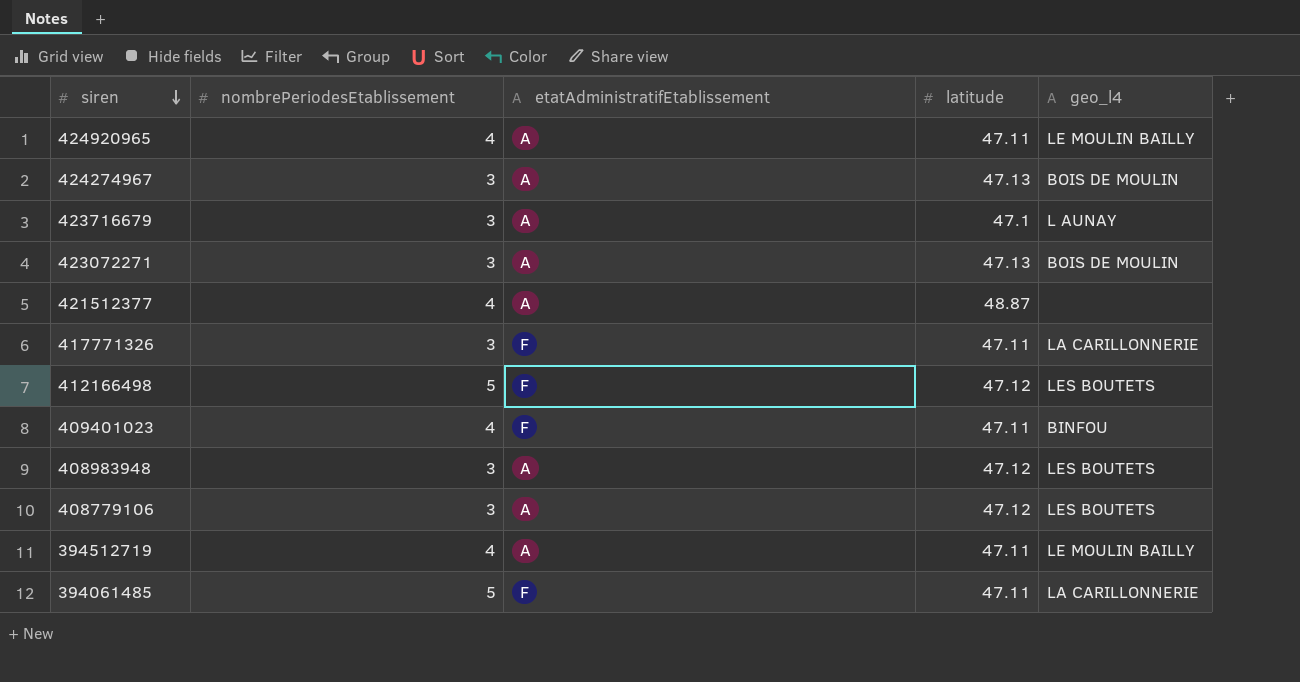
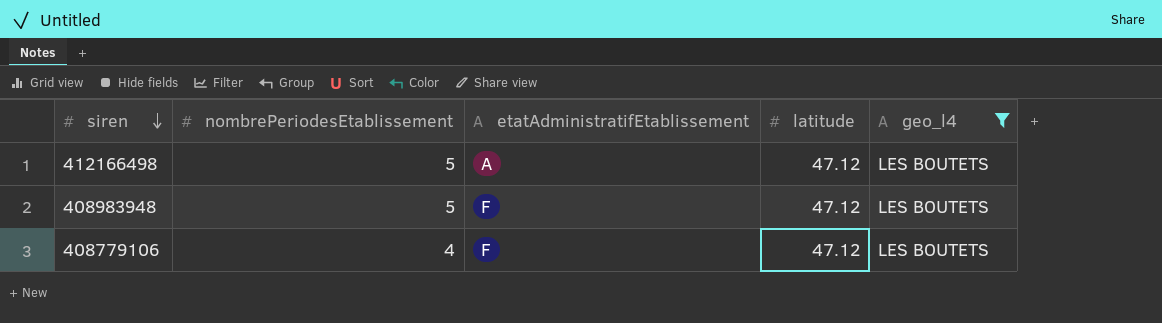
filter: none -> geo_l4 = LES BOUTETS
412166498 | etatAdministratifEtablissement: F -> A
408983948 | nombrePeriodesEtablissement: 3 -> 5
408983948 | etatAdministratifEtablissement: A -> F
408779106 | nombrePeriodesEtablissement: 3 -> 4
408779106 | etatAdministratifEtablissement: A -> F

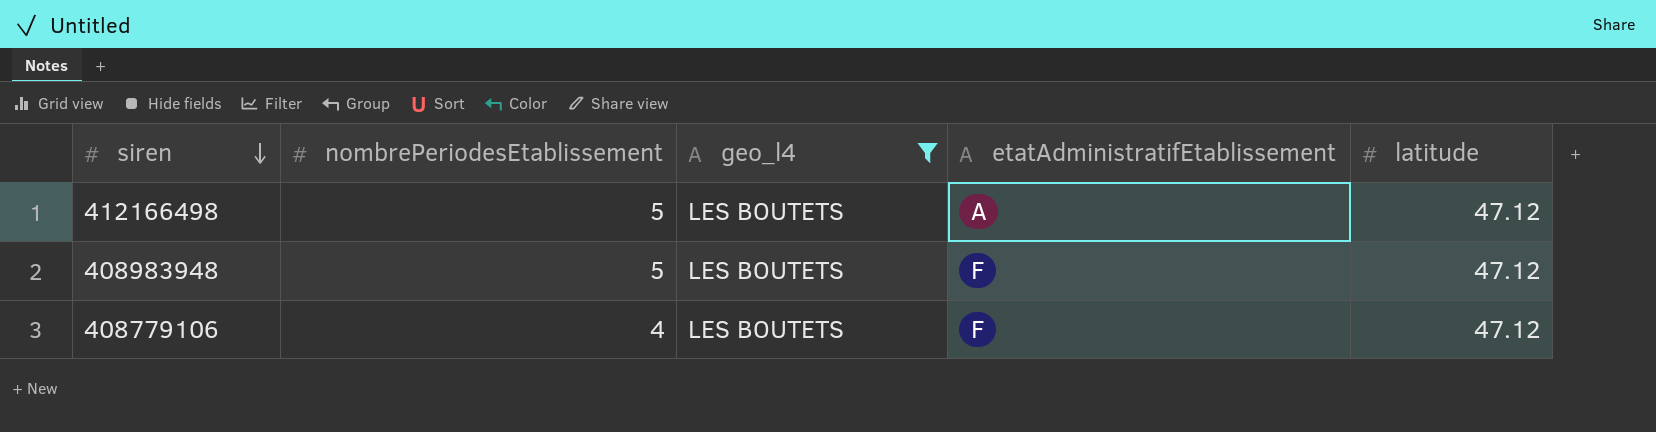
column geo_l4 | position: 5 -> 3

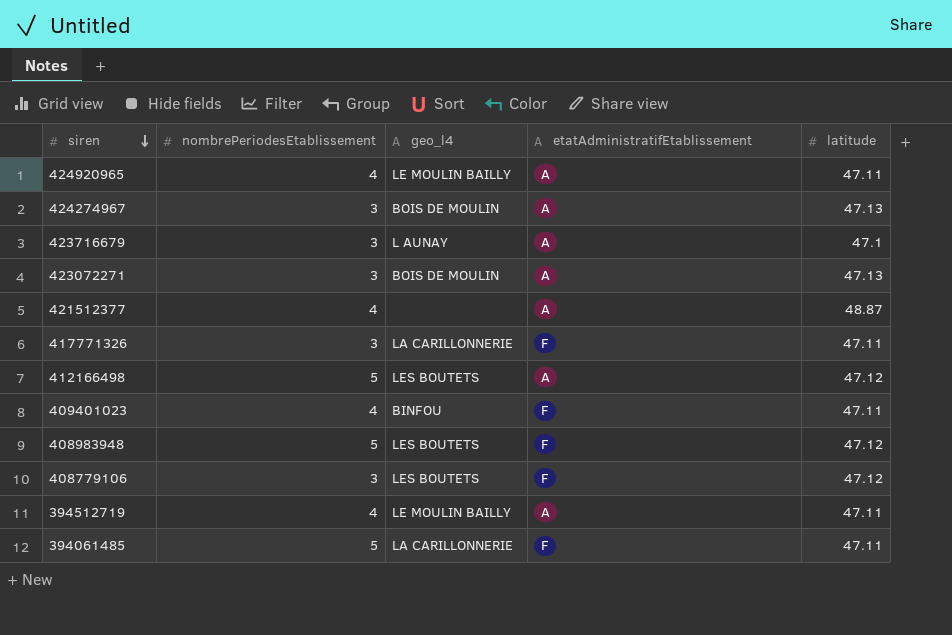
filter: geo_l4 = LES BOUTETS -> none
408779106 | nombrePeriodesEtablissement: 4 -> 3

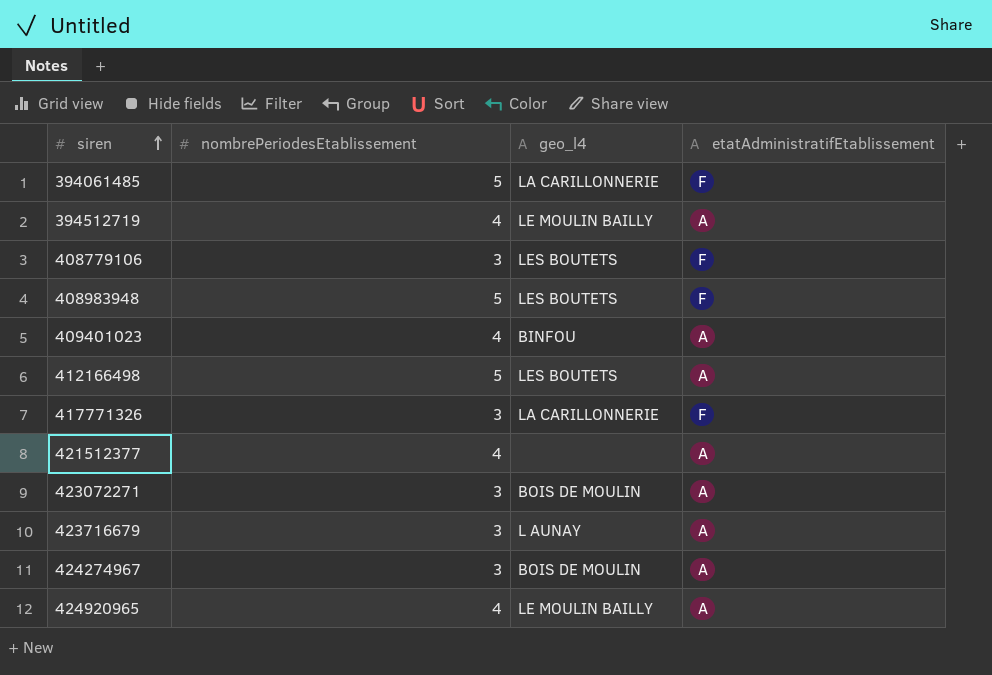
row order: siren descending -> siren ascending
column latitude | position: 5 -> none
409401023 | etatAdministratifEtablissement: F -> A

